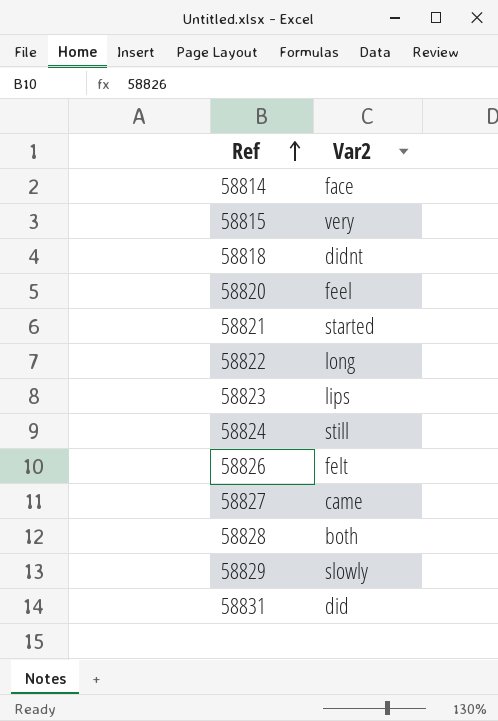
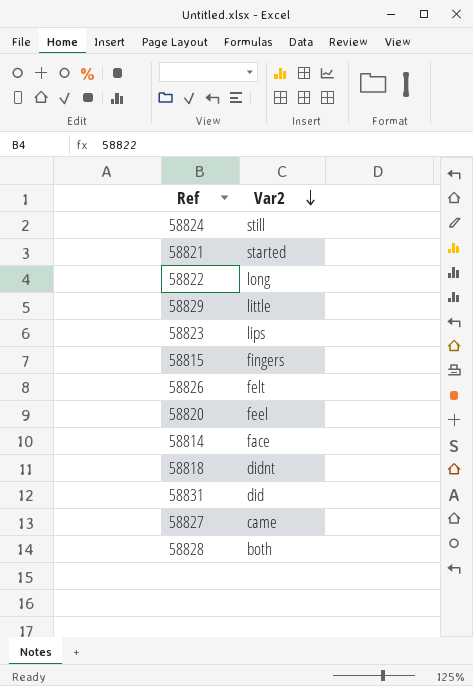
row order: Ref ascending -> Var2 descending
58829 | Var2: slowly -> little
58815 | Var2: very -> fingers

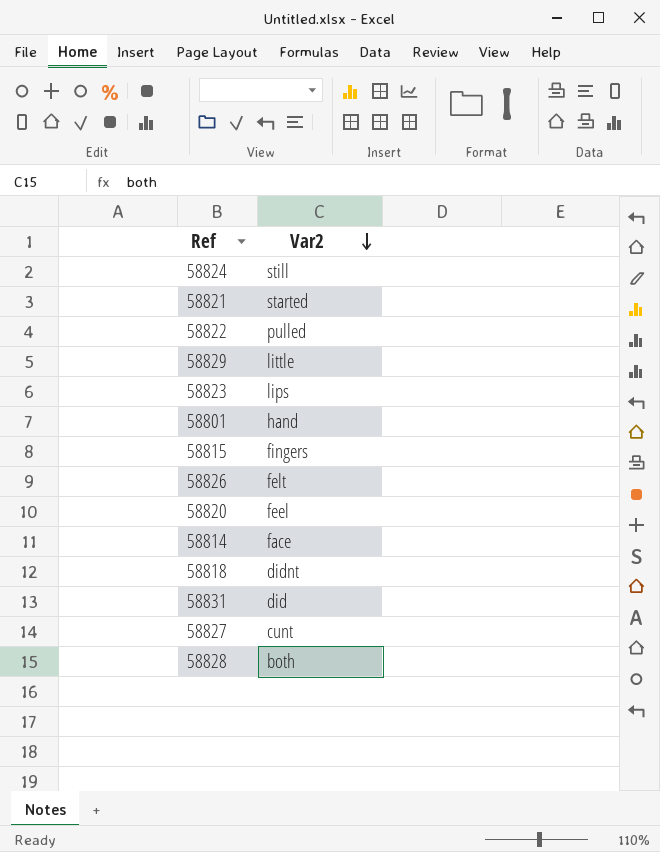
58822 | Var2: long -> pulled
row 58801: none -> hand
58827 | Var2: came -> cunt

